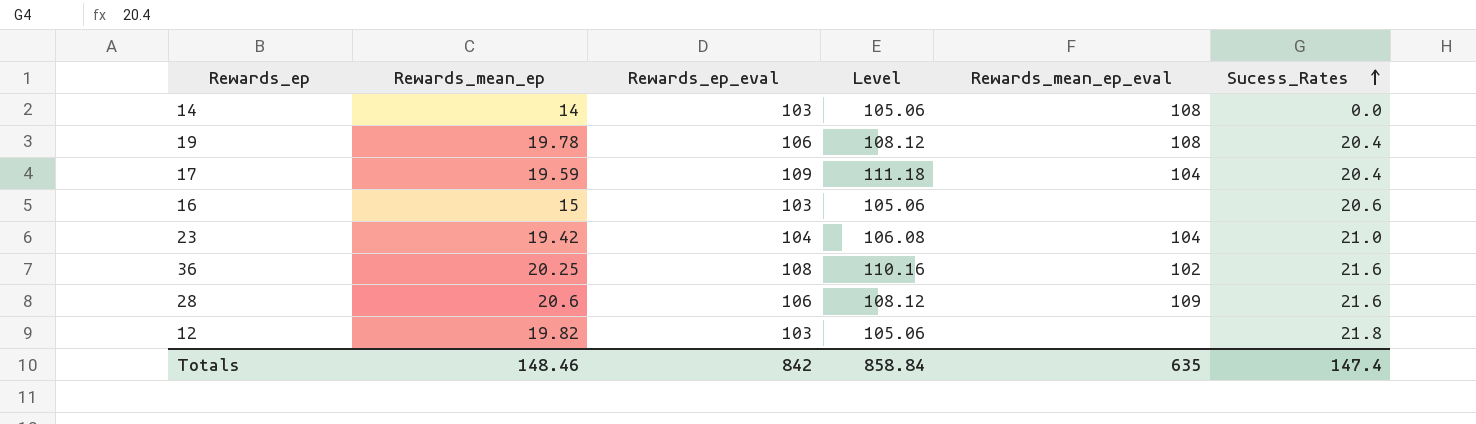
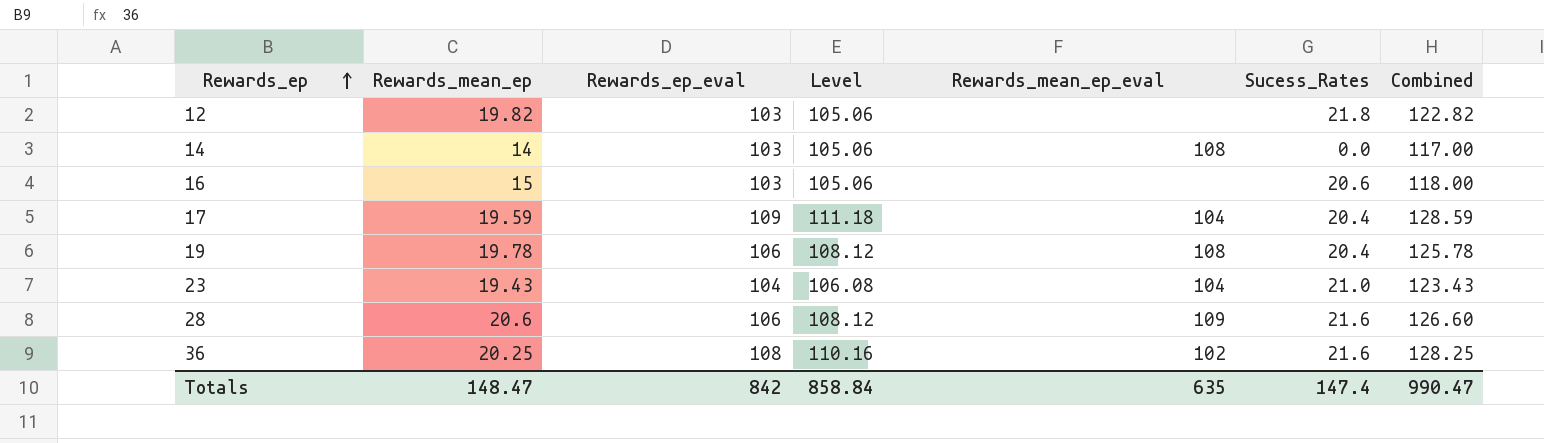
row order: Sucess_Rates ascending -> Rewards_ep ascending
column Combined | formula: none -> [Rewards_mean_ep] + [Rewards_ep_eval]
23 | Rewards_mean_ep: 19.42 -> 19.43
Totals | Rewards_mean_ep: 148.46 -> 148.47

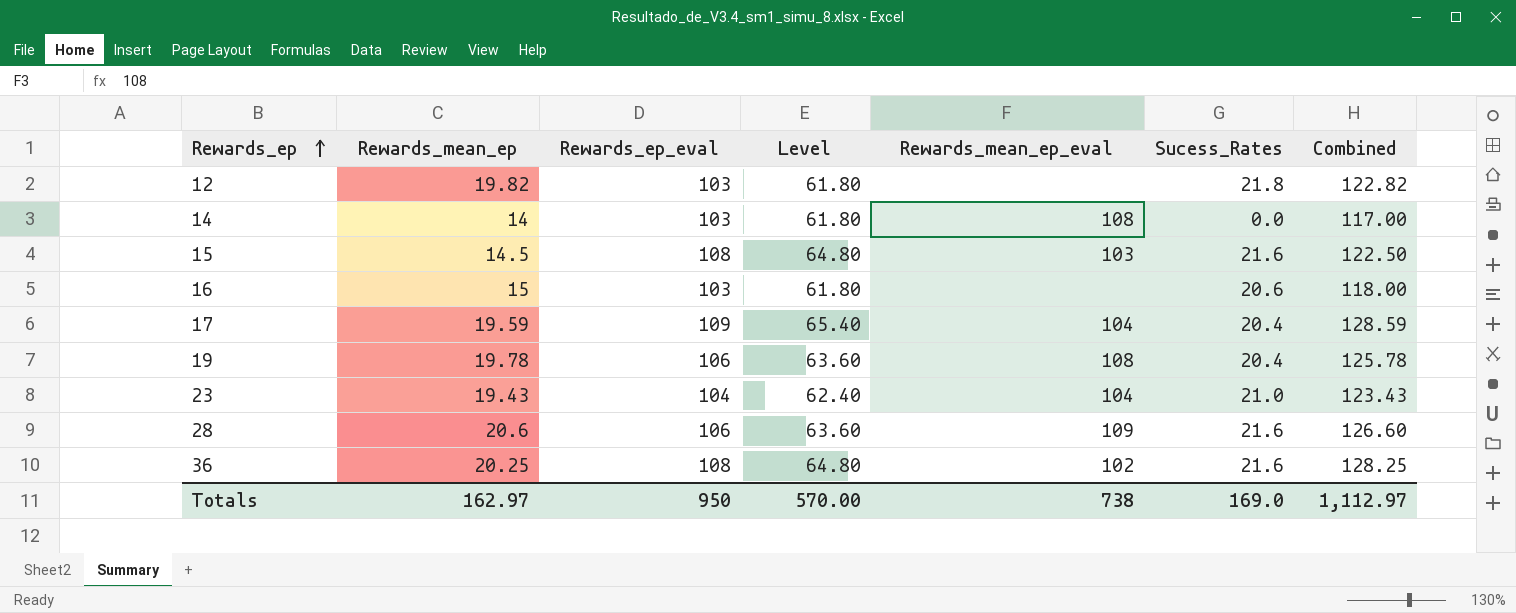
column Level | formula: [Rewards_ep_eval] * 1.02 -> [Rewards_ep_eval] * 0.6
row 15: none -> 14.5 | 108 | 64.80 | 103 | 21.6 | 122.50
Totals | Rewards_mean_ep: 148.47 -> 162.97
Totals | Rewards_ep_eval: 842 -> 950
Totals | Level: 858.84 -> 570.00
Totals | Rewards_mean_ep_eval: 635 -> 738
Totals | Sucess_Rates: 147.4 -> 169.0
Totals | Combined: 990.47 -> 1,112.97

